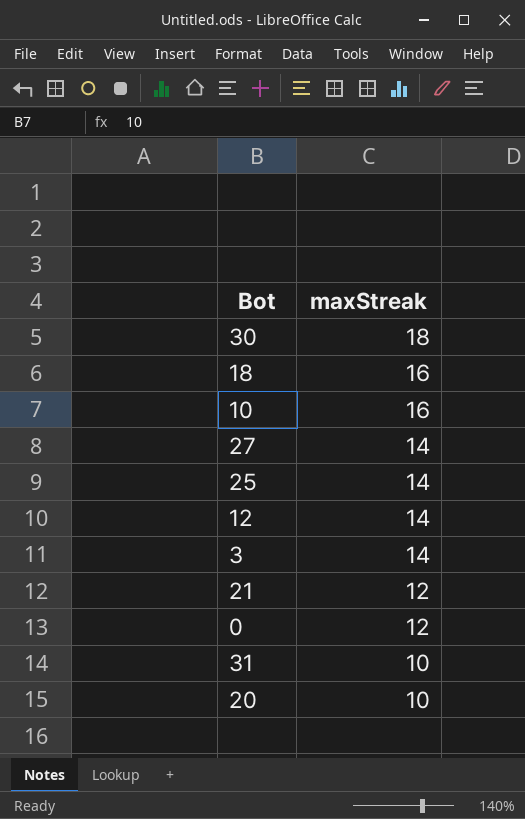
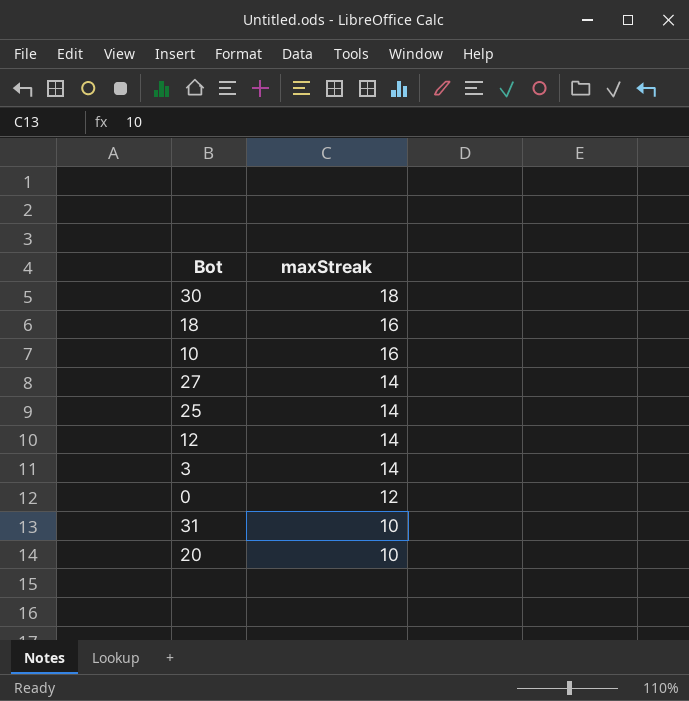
row 21: 12 -> none

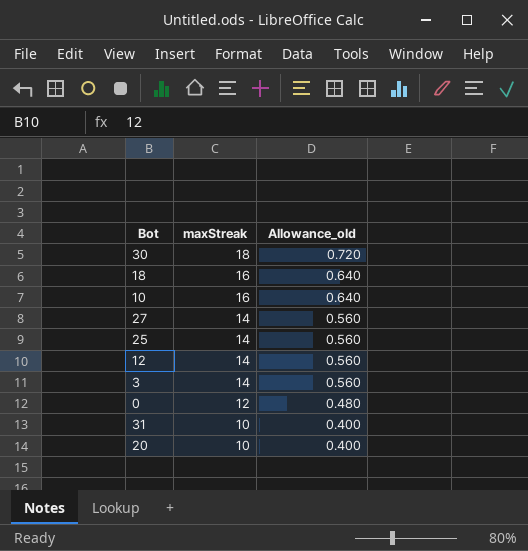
column Allowance_old | formula: none -> [maxStreak] * 0.04

